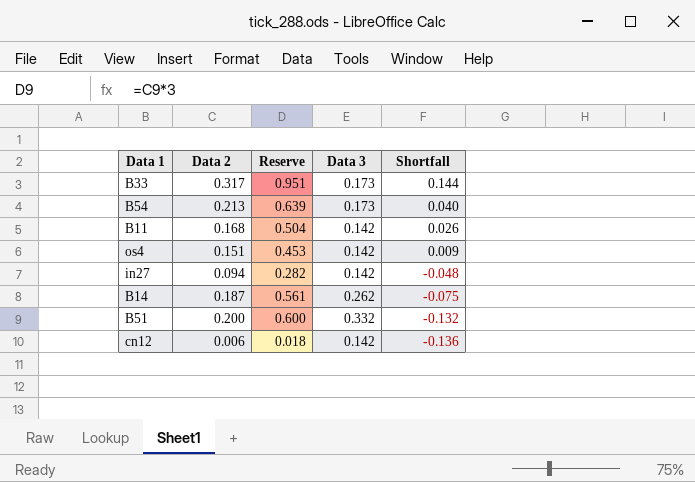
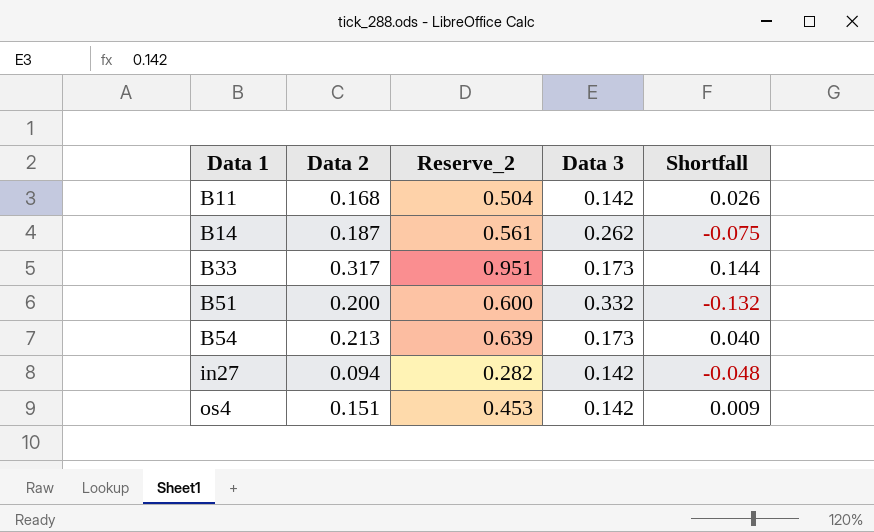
row order: Shortfall descending -> Data 1 ascending
column name: Reserve -> Reserve_2
row cn12: 0.006 | 0.018 | 0.142 | -0.136 -> none

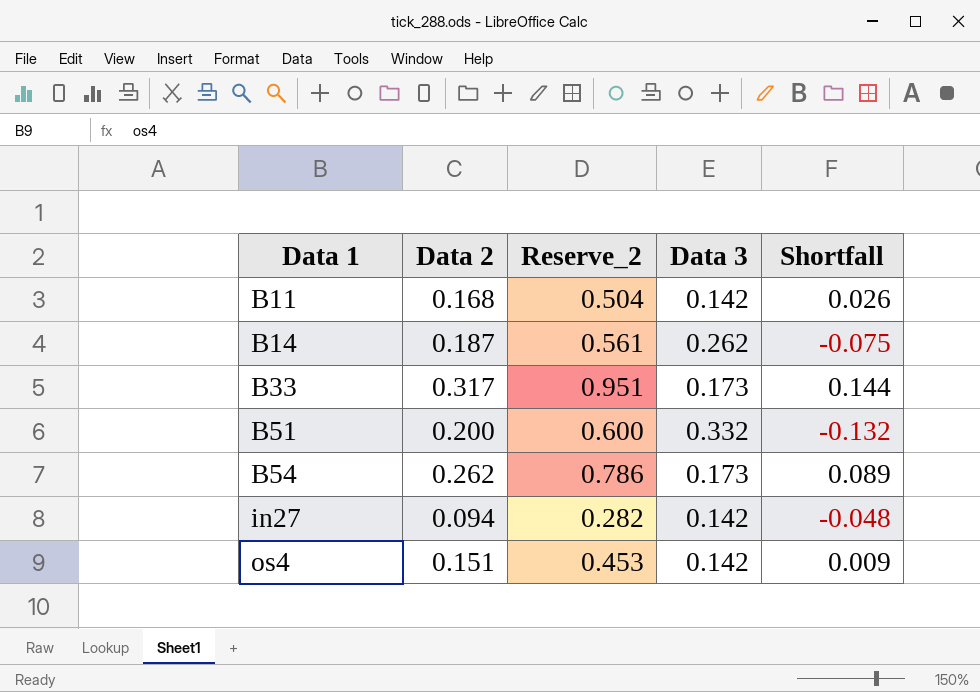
B54 | Data 2: 0.213 -> 0.262
B54 | Reserve_2: 0.639 -> 0.786
B54 | Shortfall: 0.040 -> 0.089

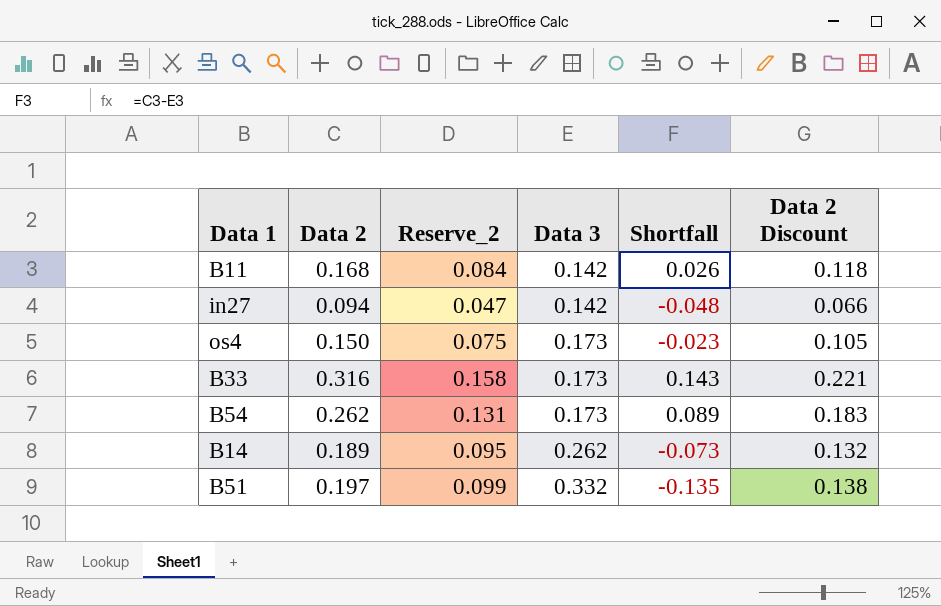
row order: Data 1 ascending -> Data 3 ascending
column Reserve_2 | formula: [Data 2] * 3 -> [Data 2] * 0.5
column Data 2 Discount | formula: none -> [Data 2] * 0.7
os4 | Data 2: 0.151 -> 0.150
os4 | Data 3: 0.142 -> 0.173
os4 | Shortfall: 0.009 -> -0.023
B33 | Data 2: 0.317 -> 0.316
B33 | Shortfall: 0.144 -> 0.143
B14 | Data 2: 0.187 -> 0.189
B14 | Shortfall: -0.075 -> -0.073
B51 | Data 2: 0.200 -> 0.197
B51 | Shortfall: -0.132 -> -0.135

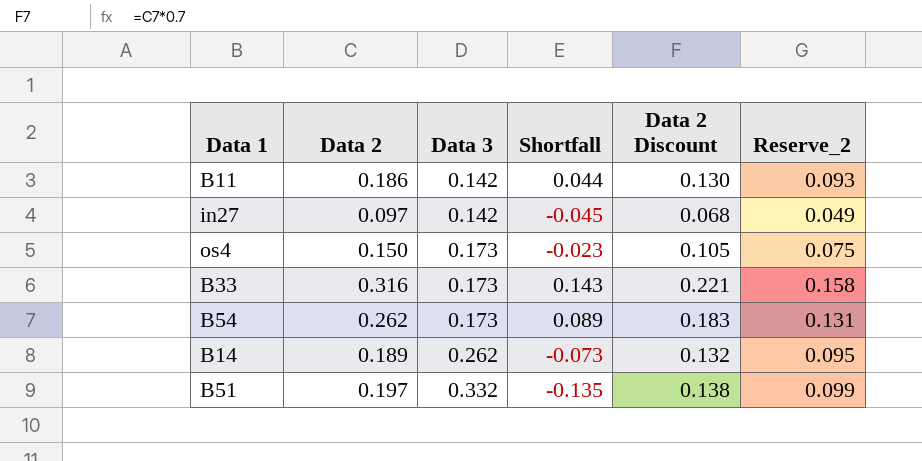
column Reserve_2 | position: 3 -> 6
B11 | Data 2: 0.168 -> 0.186
B11 | Shortfall: 0.026 -> 0.044
B11 | Data 2 Discount: 0.118 -> 0.130
B11 | Reserve_2: 0.084 -> 0.093
in27 | Data 2: 0.094 -> 0.097
in27 | Shortfall: -0.048 -> -0.045
in27 | Data 2 Discount: 0.066 -> 0.068
in27 | Reserve_2: 0.047 -> 0.049

